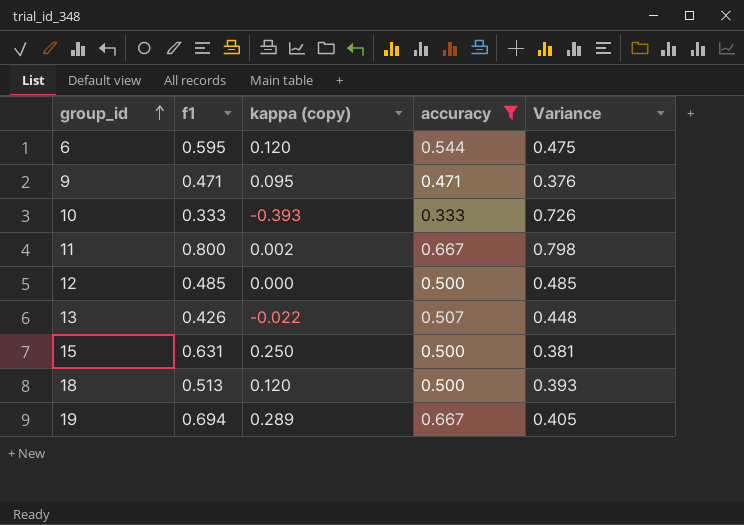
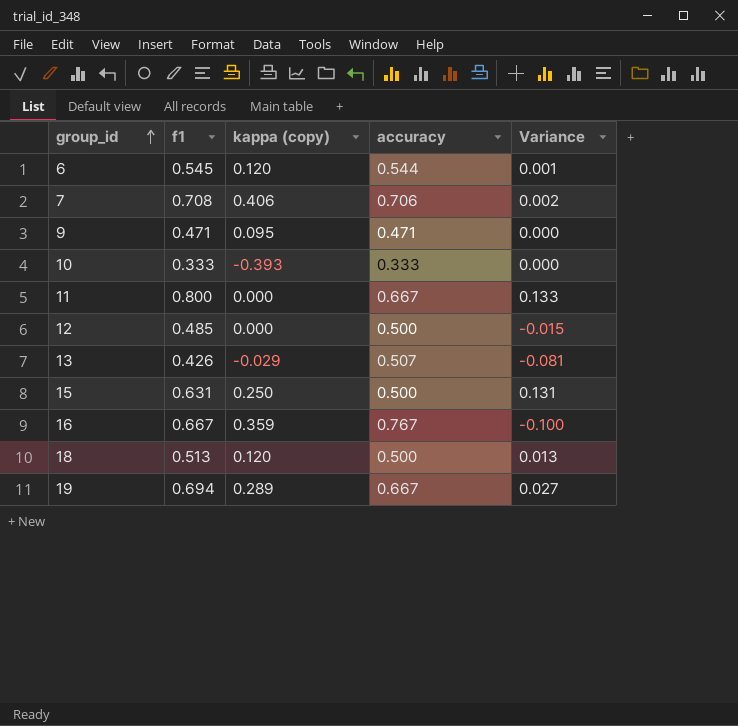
filter: accuracy <= 0.667 -> none
column Variance | formula: [f1] - [kappa (copy)] -> [f1] - [accuracy]
6 | f1: 0.595 -> 0.545
11 | kappa (copy): 0.002 -> 0.000
13 | kappa (copy): -0.022 -> -0.029

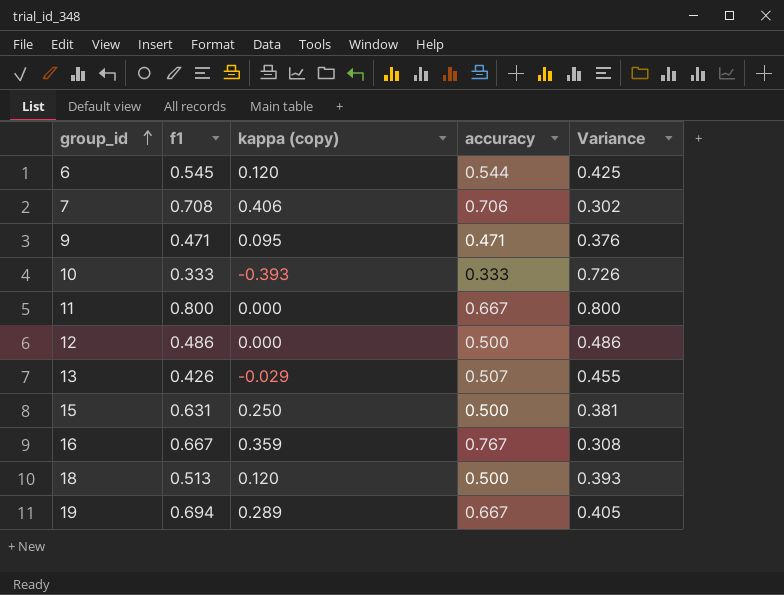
column Variance | formula: [f1] - [accuracy] -> [f1] - [kappa (copy)]
12 | f1: 0.485 -> 0.486

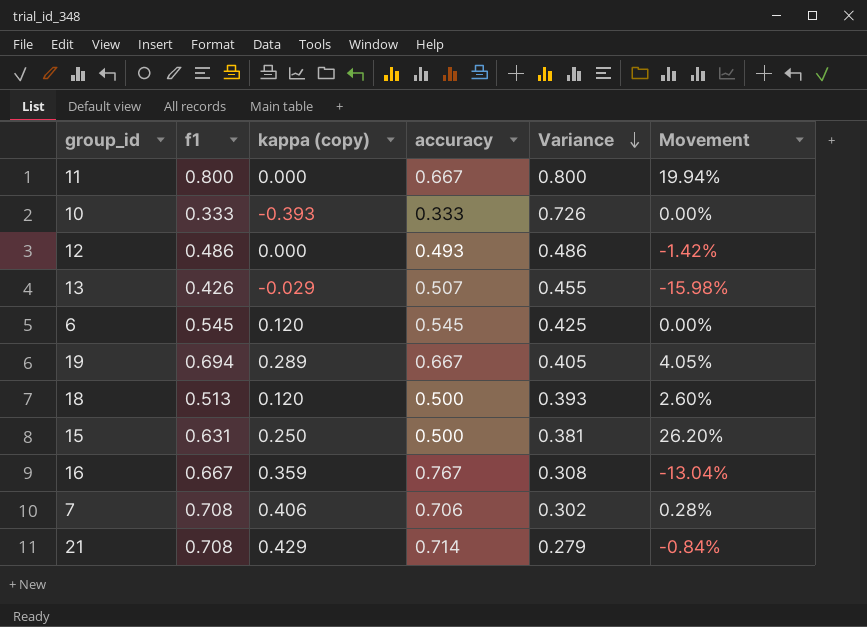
row order: group_id ascending -> Variance descending
column Movement | formula: none -> ([f1] - [accuracy]) / [accuracy]
row 9: 0.471 | 0.095 | 0.471 | 0.376 -> none
12 | accuracy: 0.500 -> 0.493
6 | accuracy: 0.544 -> 0.545
row 21: none -> 0.708 | 0.429 | 0.714 | 0.279 | -0.84%

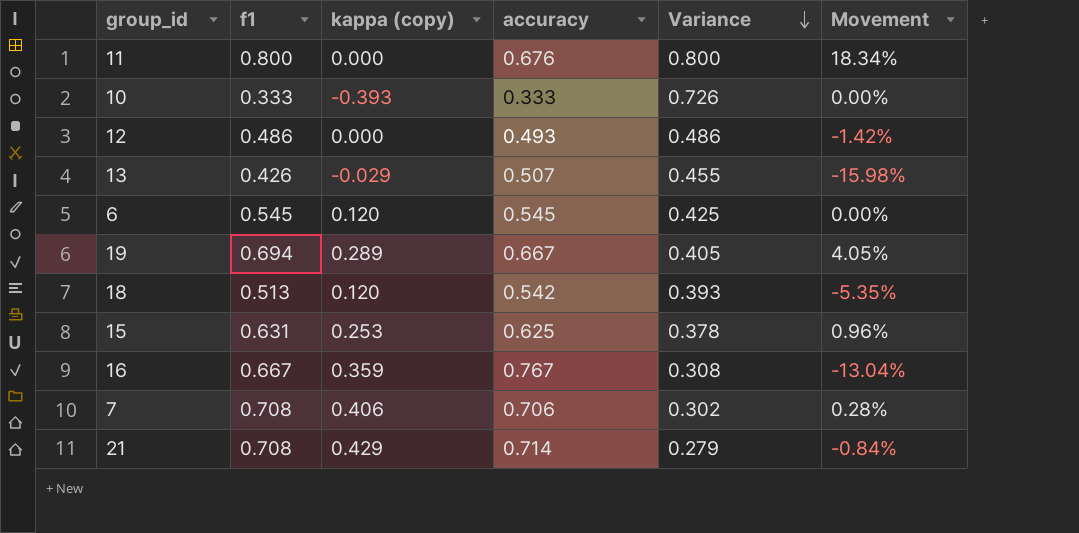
11 | accuracy: 0.667 -> 0.676
11 | Movement: 19.94% -> 18.34%
18 | accuracy: 0.500 -> 0.542
18 | Movement: 2.60% -> -5.35%
15 | kappa (copy): 0.250 -> 0.253
15 | accuracy: 0.500 -> 0.625
15 | Variance: 0.381 -> 0.378
15 | Movement: 26.20% -> 0.96%

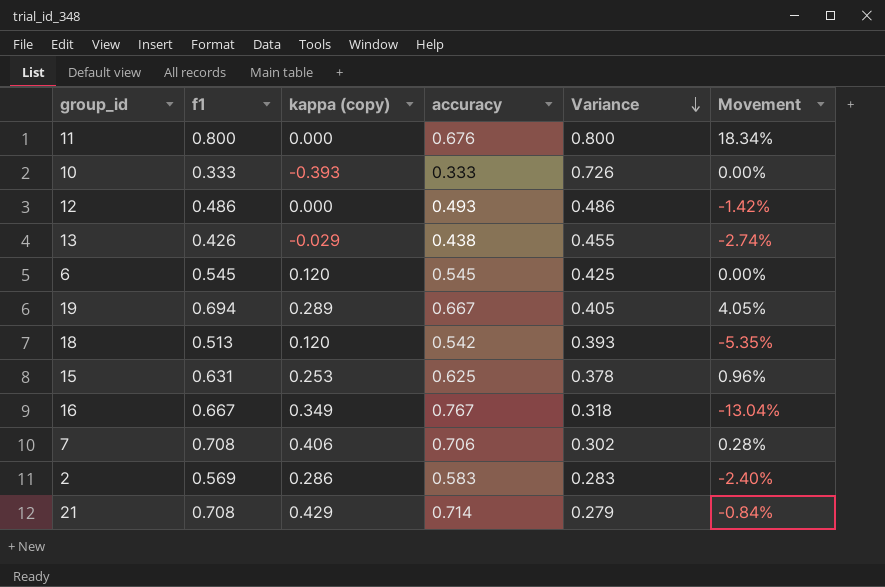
13 | accuracy: 0.507 -> 0.438
13 | Movement: -15.98% -> -2.74%
16 | kappa (copy): 0.359 -> 0.349
16 | Variance: 0.308 -> 0.318
row 2: none -> 0.569 | 0.286 | 0.583 | 0.283 | -2.40%

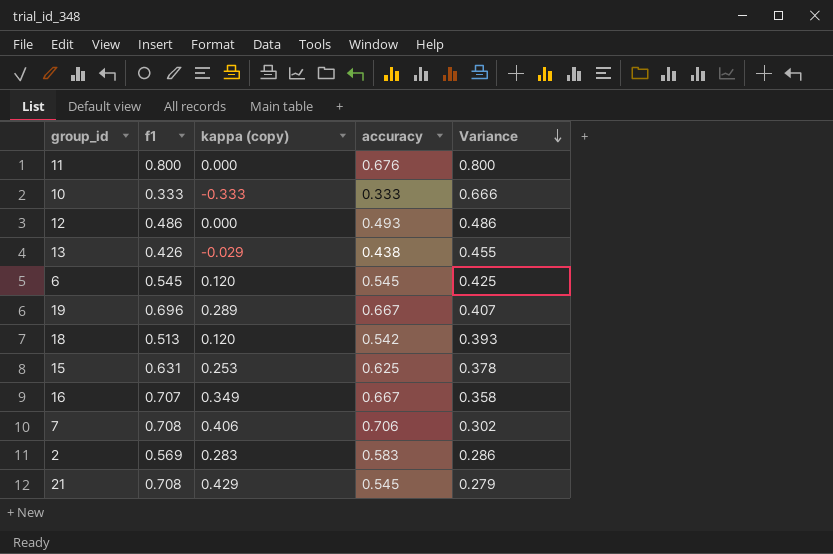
column Movement | formula: ([f1] - [accuracy]) / [accuracy] -> none
10 | kappa (copy): -0.393 -> -0.333
10 | Variance: 0.726 -> 0.666
19 | f1: 0.694 -> 0.696
19 | Variance: 0.405 -> 0.407
16 | f1: 0.667 -> 0.707
16 | accuracy: 0.767 -> 0.667
16 | Variance: 0.318 -> 0.358
2 | kappa (copy): 0.286 -> 0.283
2 | Variance: 0.283 -> 0.286
21 | accuracy: 0.714 -> 0.545

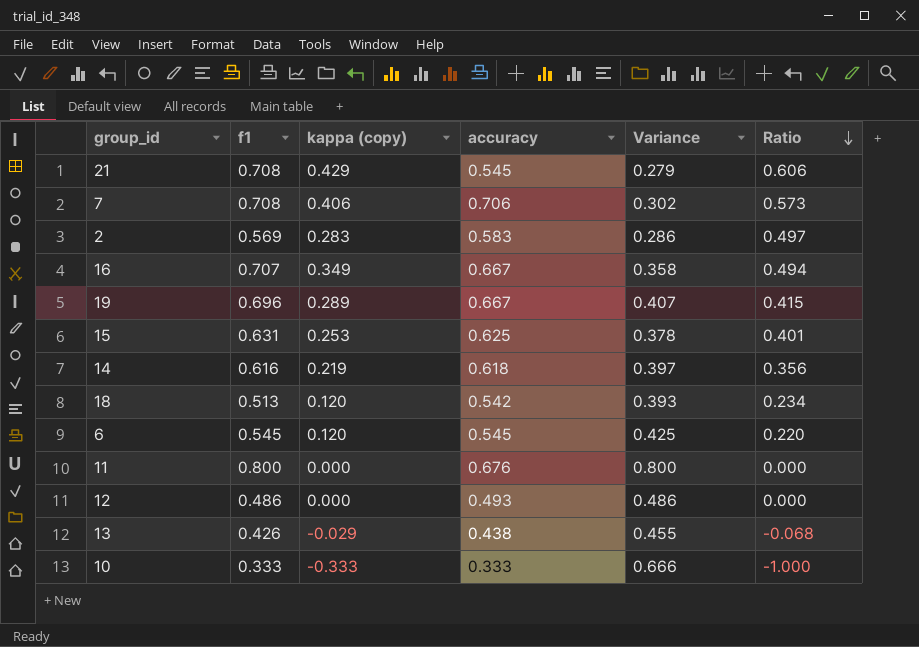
row order: Variance descending -> Ratio descending
column Ratio | formula: none -> [kappa (copy)] / [f1]
row 14: none -> 0.616 | 0.219 | 0.618 | 0.397 | 0.356

